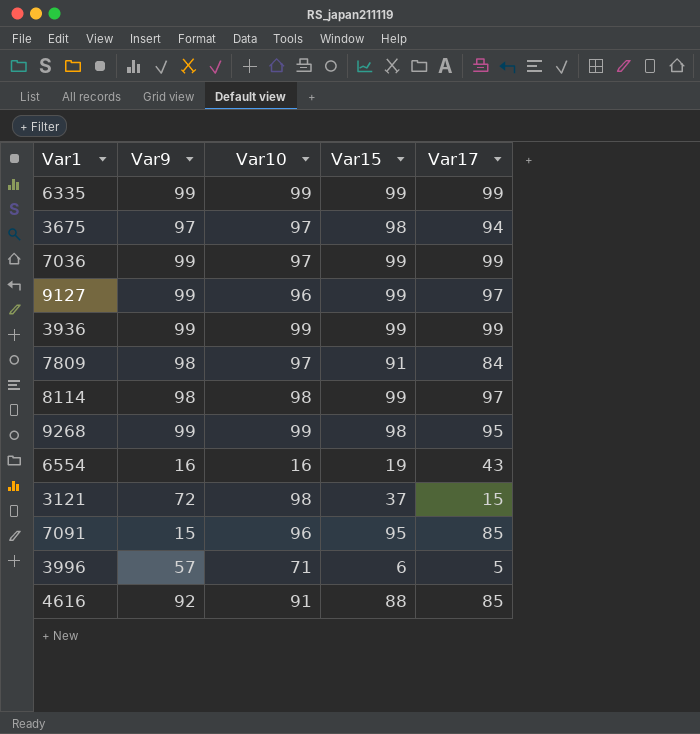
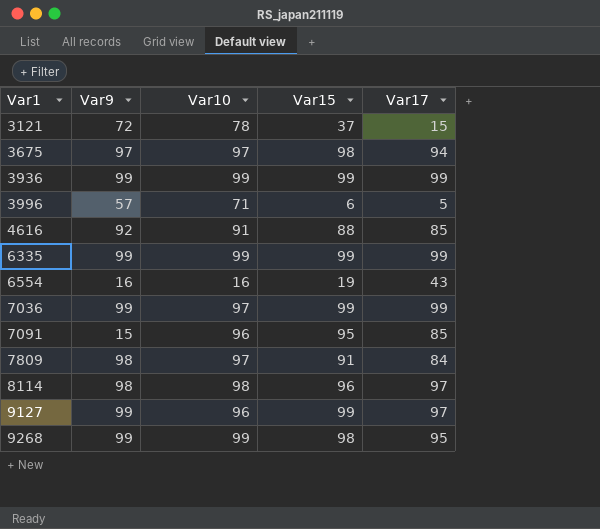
row order: none -> Var1 ascending
3121 | Var10: 98 -> 78
8114 | Var15: 99 -> 96

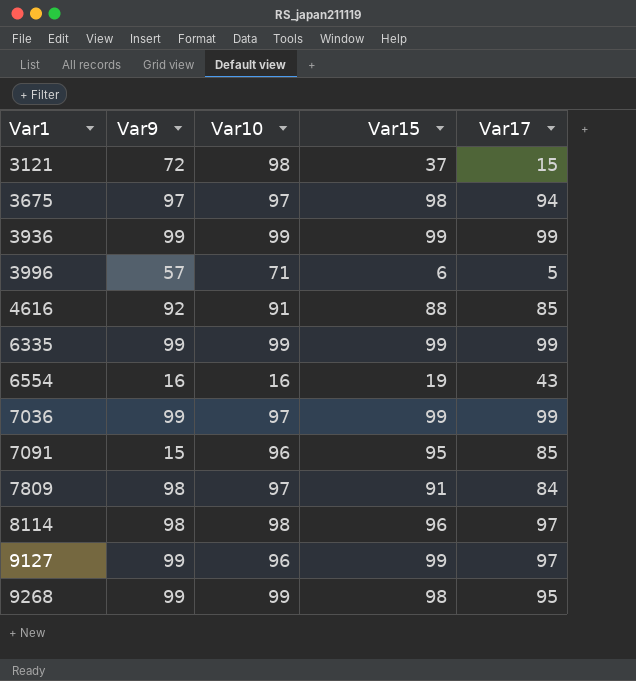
3121 | Var10: 78 -> 98

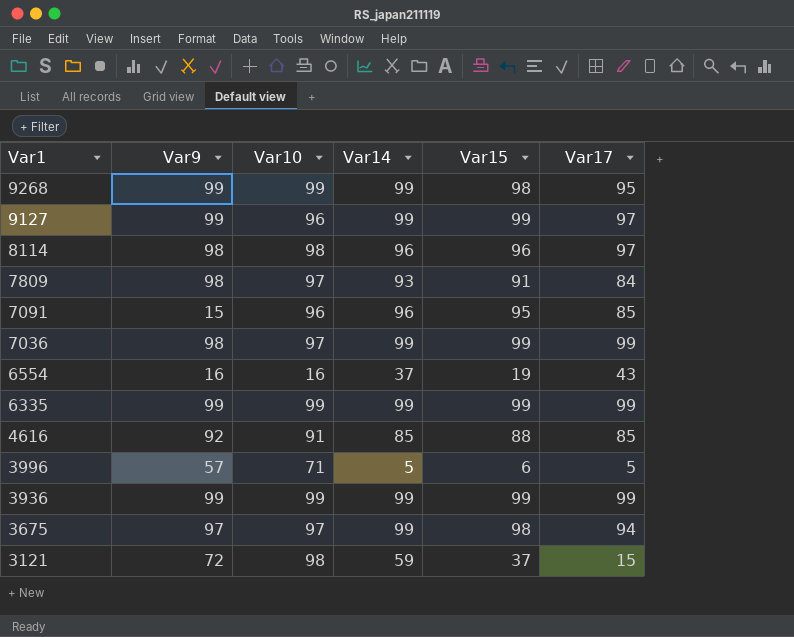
row order: Var1 ascending -> Var1 descending
column Var14 | position: none -> 4
7036 | Var9: 99 -> 98

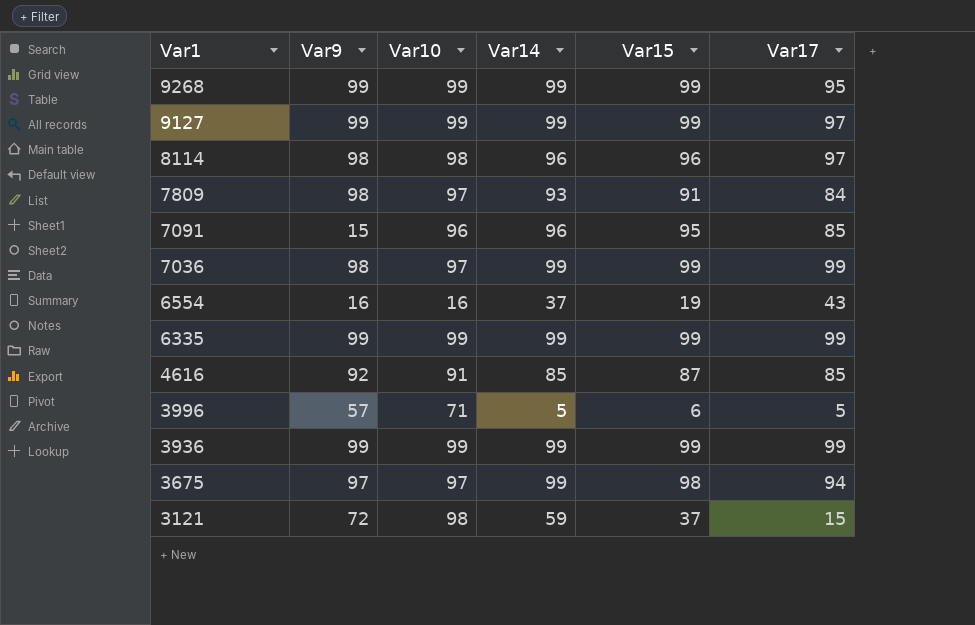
9268 | Var15: 98 -> 99
9127 | Var10: 96 -> 99
4616 | Var15: 88 -> 87

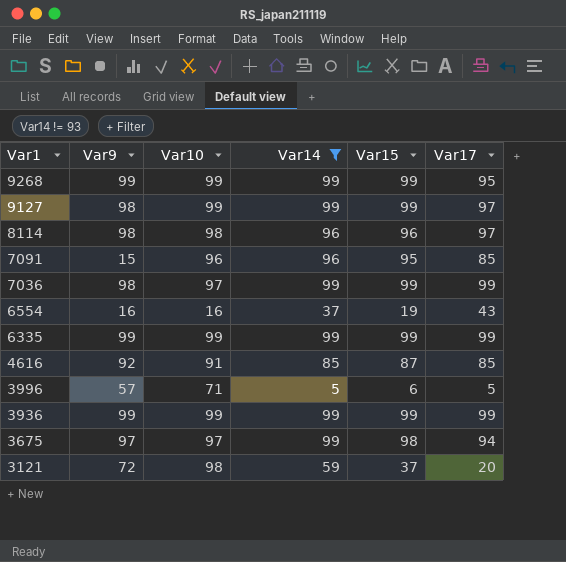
filter: none -> Var14 != 93
9127 | Var9: 99 -> 98
3121 | Var17: 15 -> 20

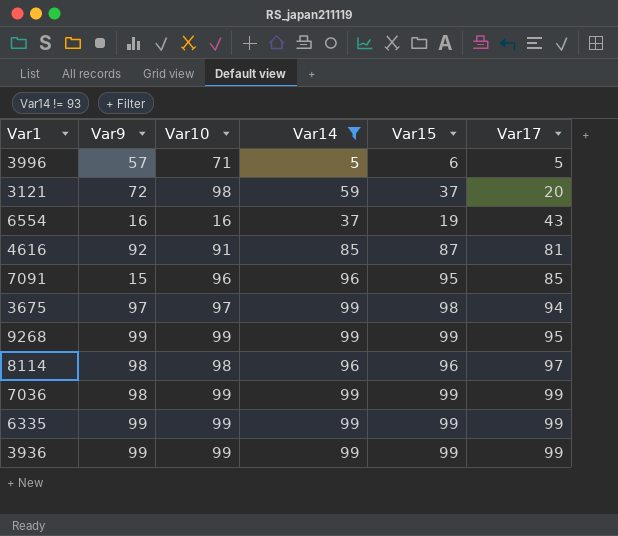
row order: Var1 descending -> Var17 ascending
row 9127: 98 | 99 | 99 | 99 | 97 -> none
4616 | Var17: 85 -> 81
7036 | Var10: 97 -> 99

